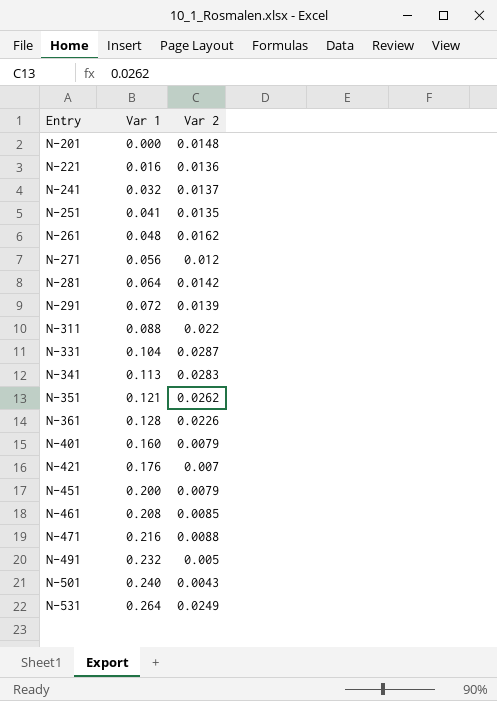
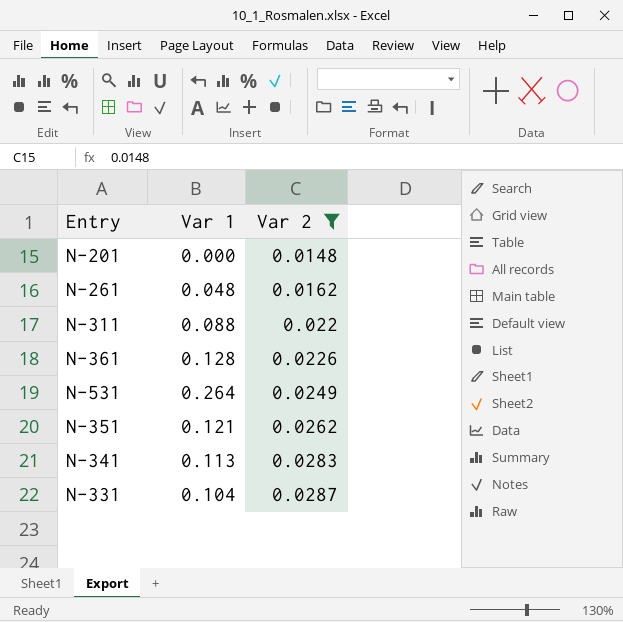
filter: none -> Var 2 >= 0.0148
row order: Entry ascending -> Var 2 ascending

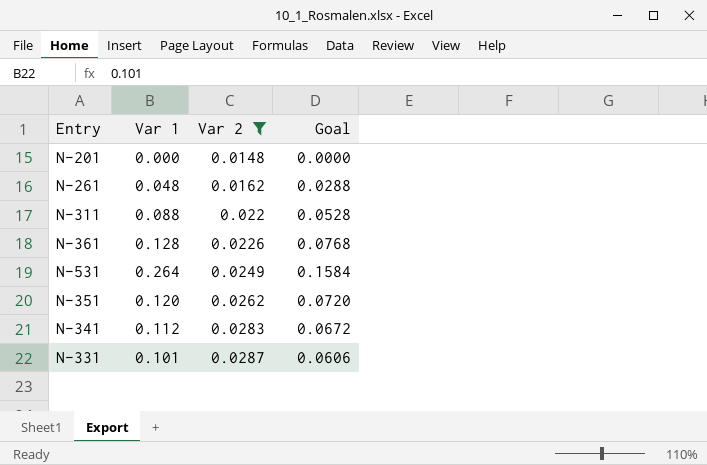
column Goal | formula: none -> [Var 1] * 0.6
N-351 | Var 1: 0.121 -> 0.120
N-341 | Var 1: 0.113 -> 0.112
N-331 | Var 1: 0.104 -> 0.101

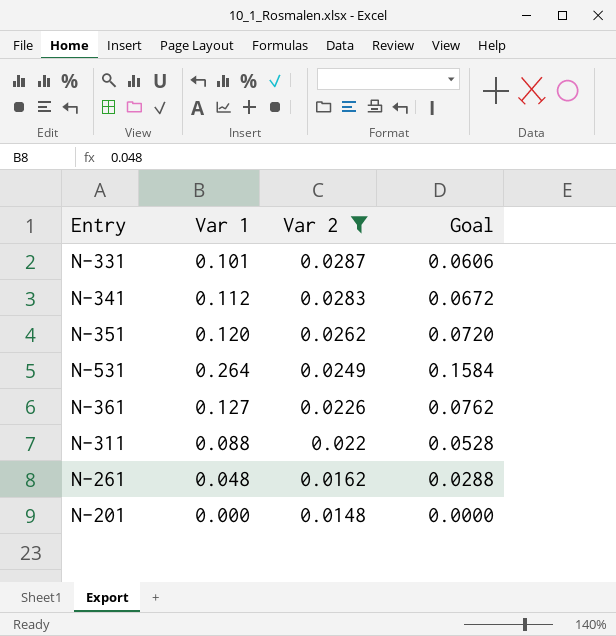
row order: Var 2 ascending -> Var 2 descending
N-361 | Var 1: 0.128 -> 0.127
N-361 | Goal: 0.0768 -> 0.0762

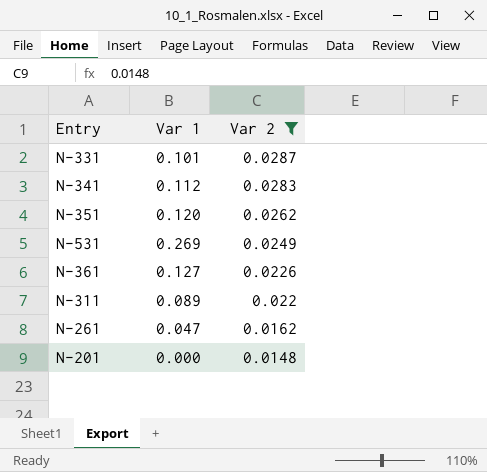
column Goal | formula: [Var 1] * 0.6 -> none
N-531 | Var 1: 0.264 -> 0.269
N-311 | Var 1: 0.088 -> 0.089
N-261 | Var 1: 0.048 -> 0.047

